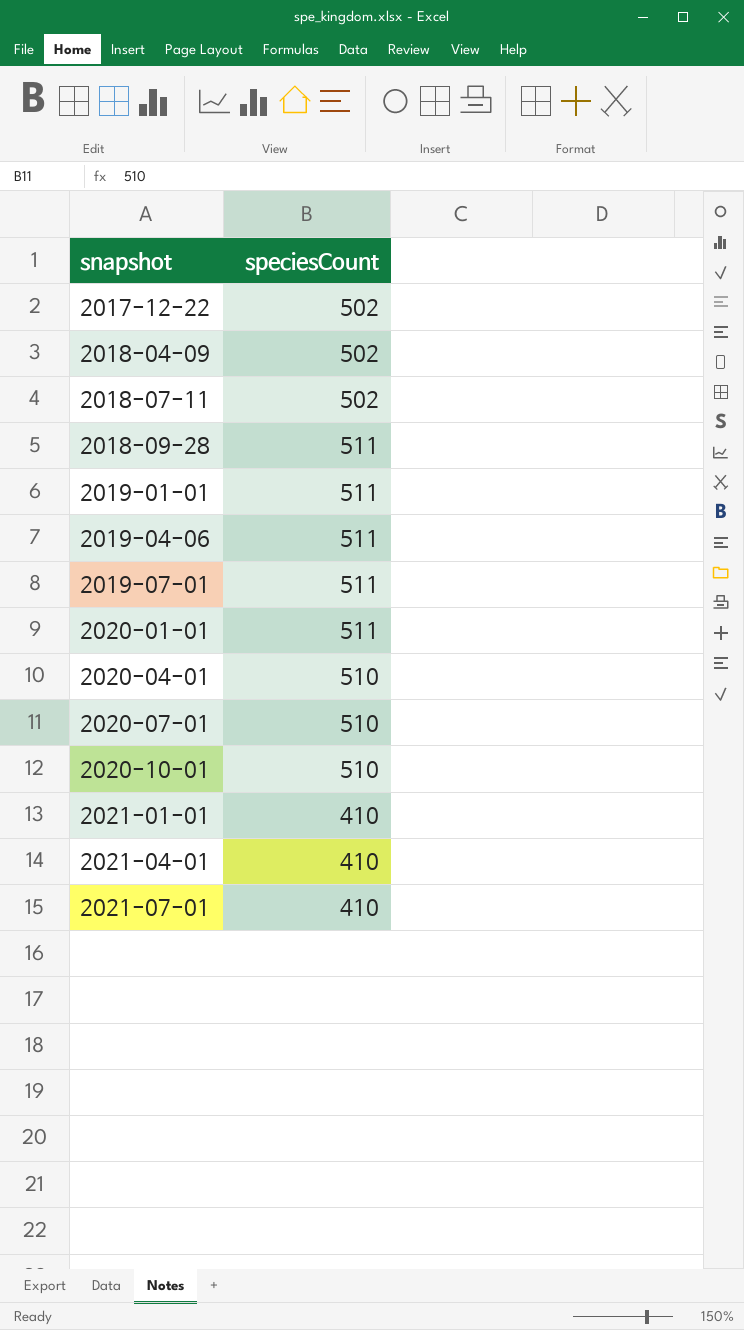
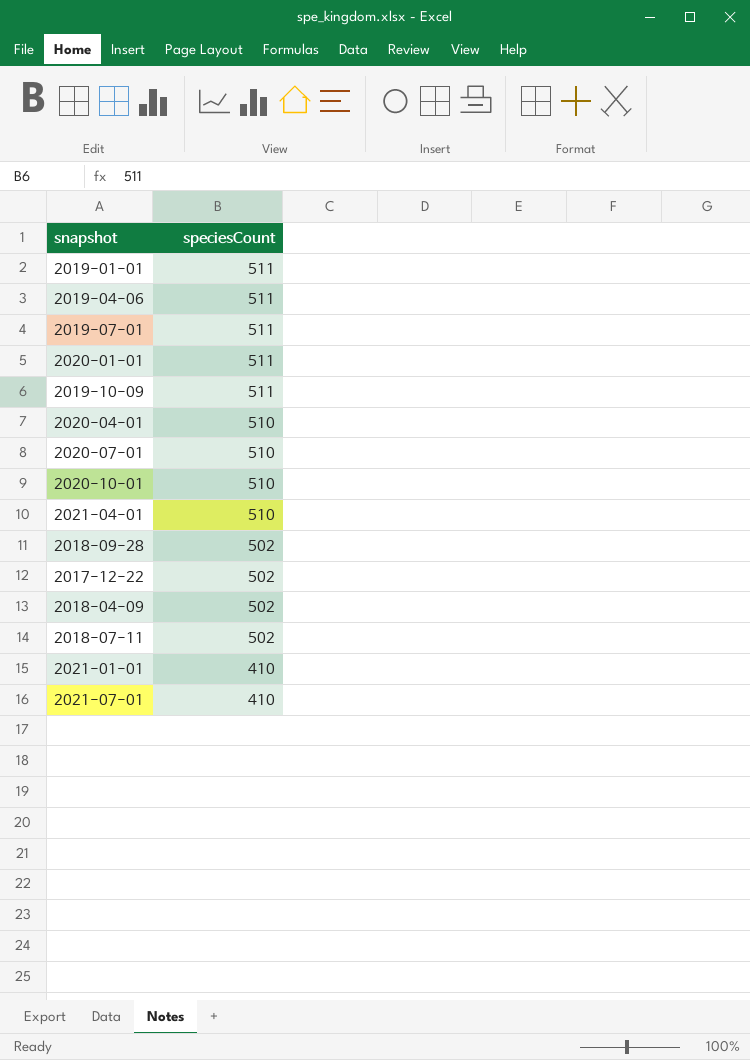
row order: snapshot ascending -> speciesCount descending
row 2019-10-09: none -> 511
2021-04-01 | speciesCount: 410 -> 510
2018-09-28 | speciesCount: 511 -> 502

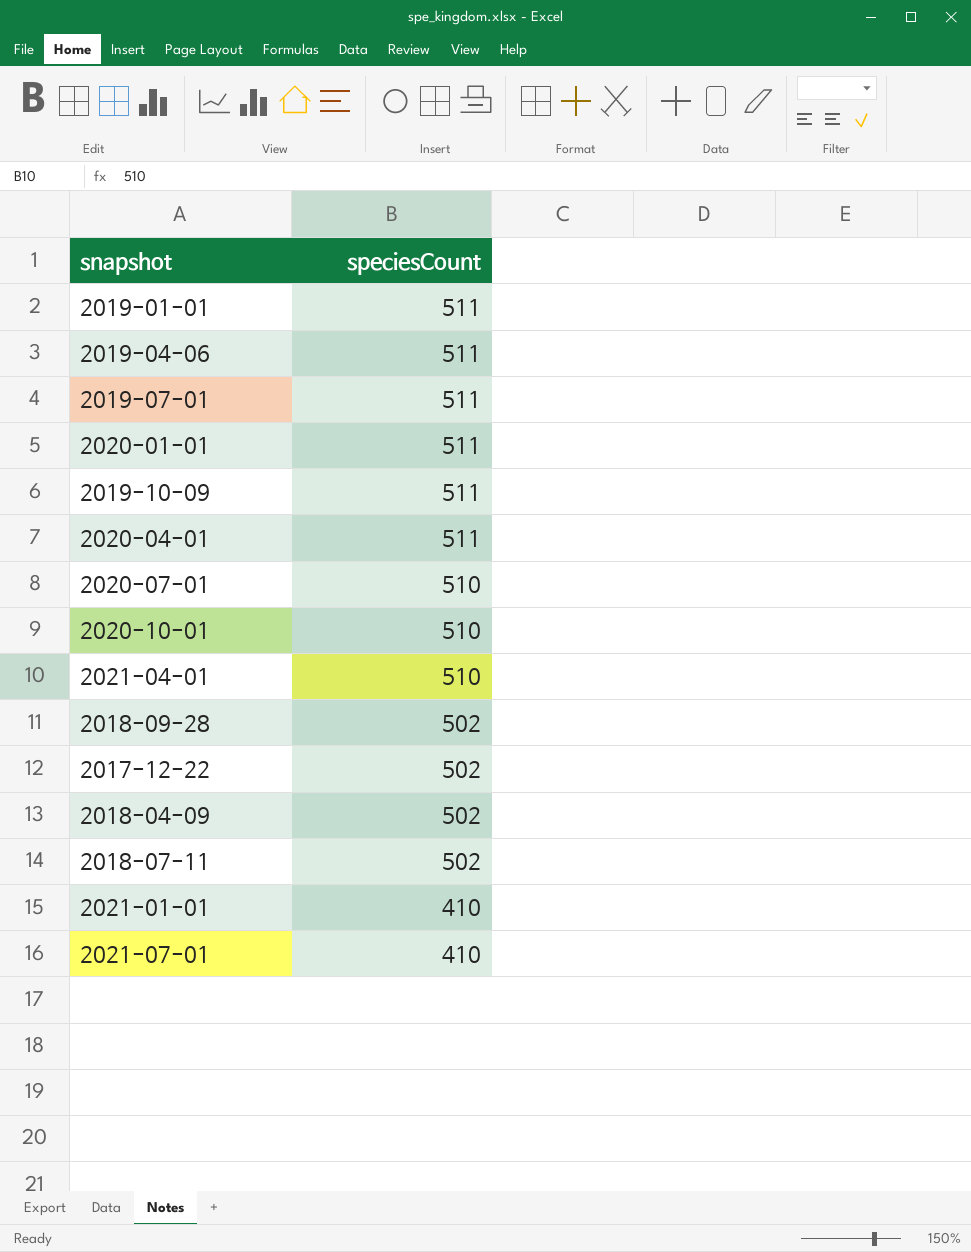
2020-04-01 | speciesCount: 510 -> 511

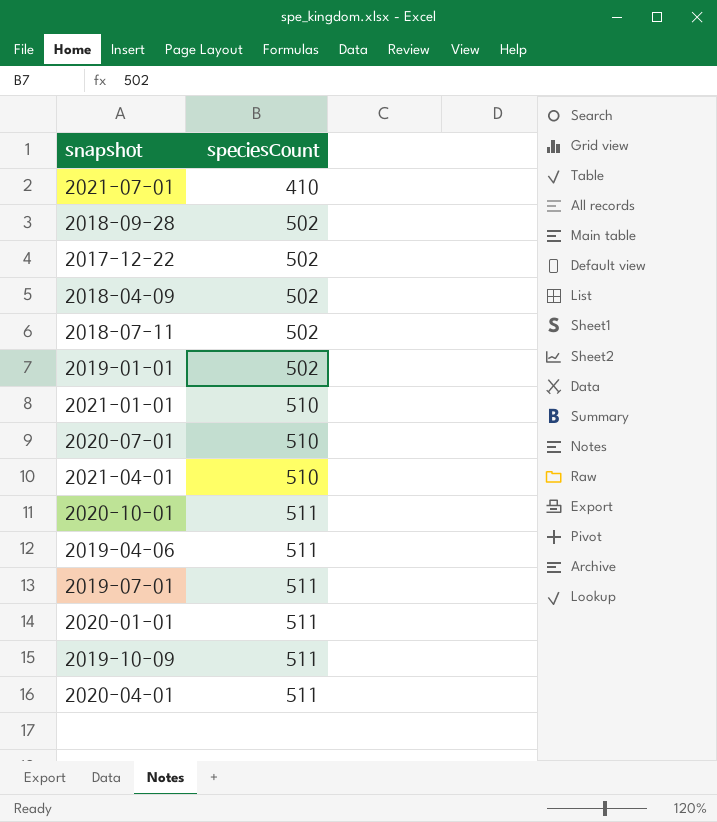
row order: speciesCount descending -> speciesCount ascending
2019-01-01 | speciesCount: 511 -> 502
2021-01-01 | speciesCount: 410 -> 510
2020-10-01 | speciesCount: 510 -> 511

